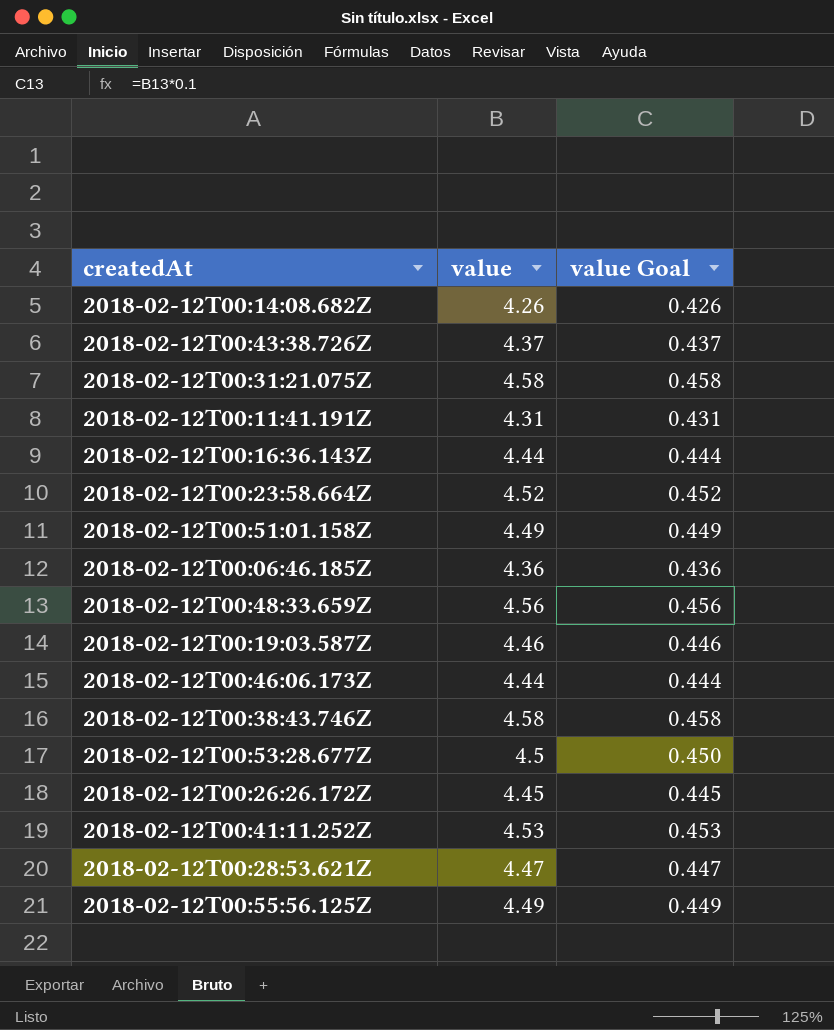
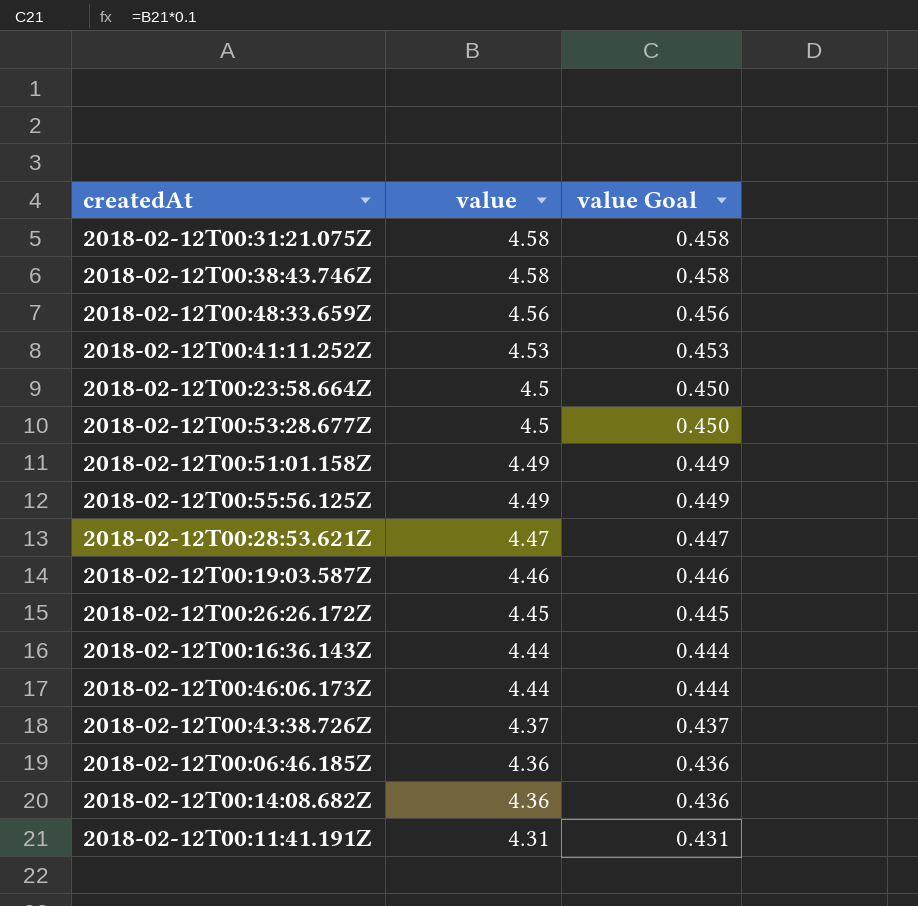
row order: none -> value descending
2018-02-12T00:23:58.664Z | value: 4.52 -> 4.5
2018-02-12T00:23:58.664Z | value Goal: 0.452 -> 0.450
2018-02-12T00:14:08.682Z | value: 4.26 -> 4.36
2018-02-12T00:14:08.682Z | value Goal: 0.426 -> 0.436

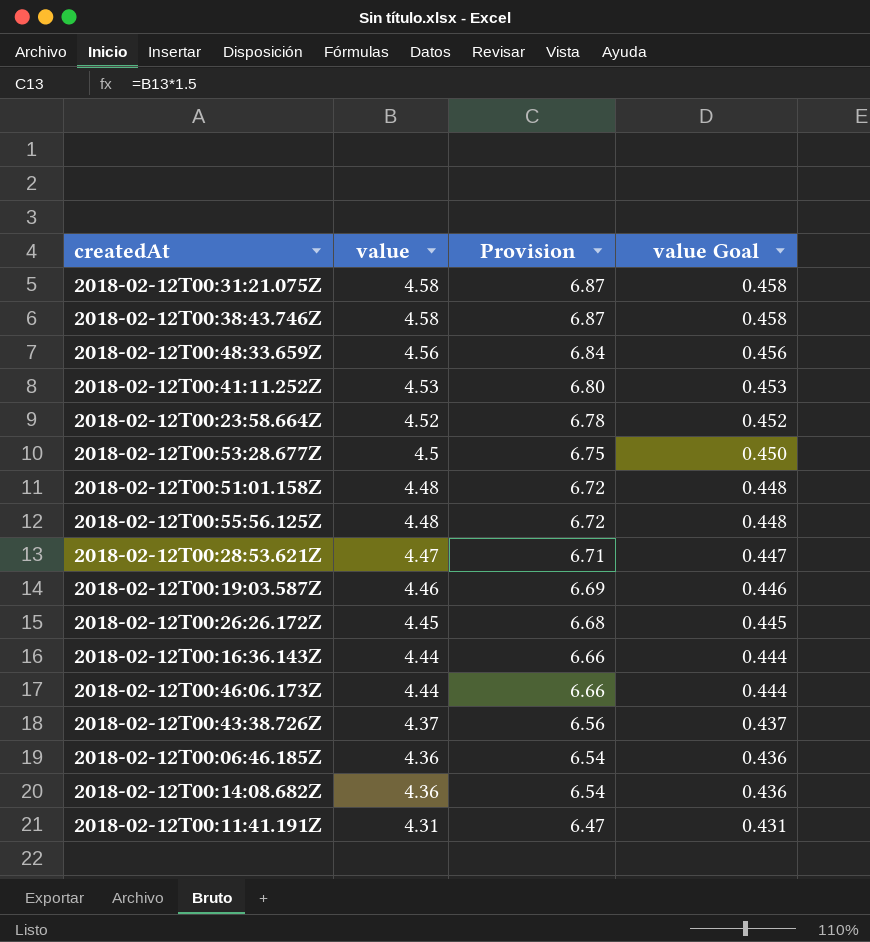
column Provision | formula: none -> [value] * 1.5
2018-02-12T00:23:58.664Z | value: 4.5 -> 4.52
2018-02-12T00:23:58.664Z | value Goal: 0.450 -> 0.452
2018-02-12T00:51:01.158Z | value: 4.49 -> 4.48
2018-02-12T00:51:01.158Z | value Goal: 0.449 -> 0.448
2018-02-12T00:55:56.125Z | value: 4.49 -> 4.48
2018-02-12T00:55:56.125Z | value Goal: 0.449 -> 0.448

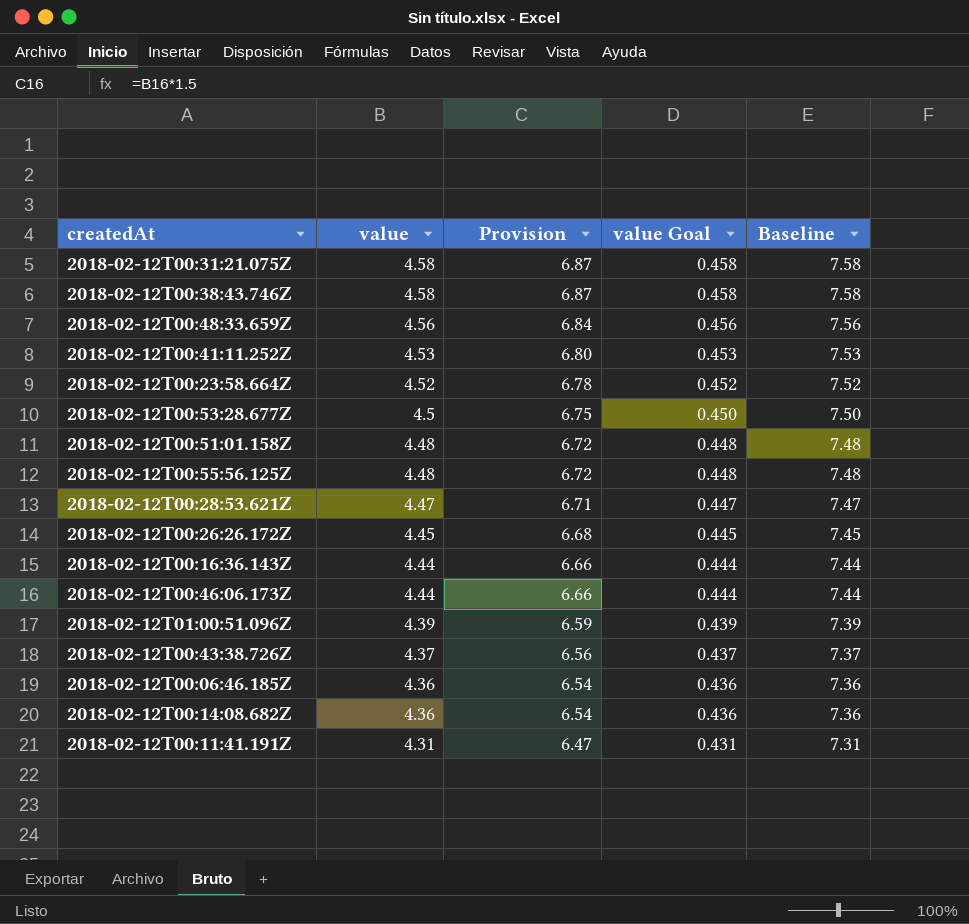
column Baseline | formula: none -> [value] + 3
row 2018-02-12T00:19:03.587Z: 4.46 | 6.69 | 0.446 -> none
row 2018-02-12T01:00:51.096Z: none -> 4.39 | 6.59 | 0.439 | 7.39

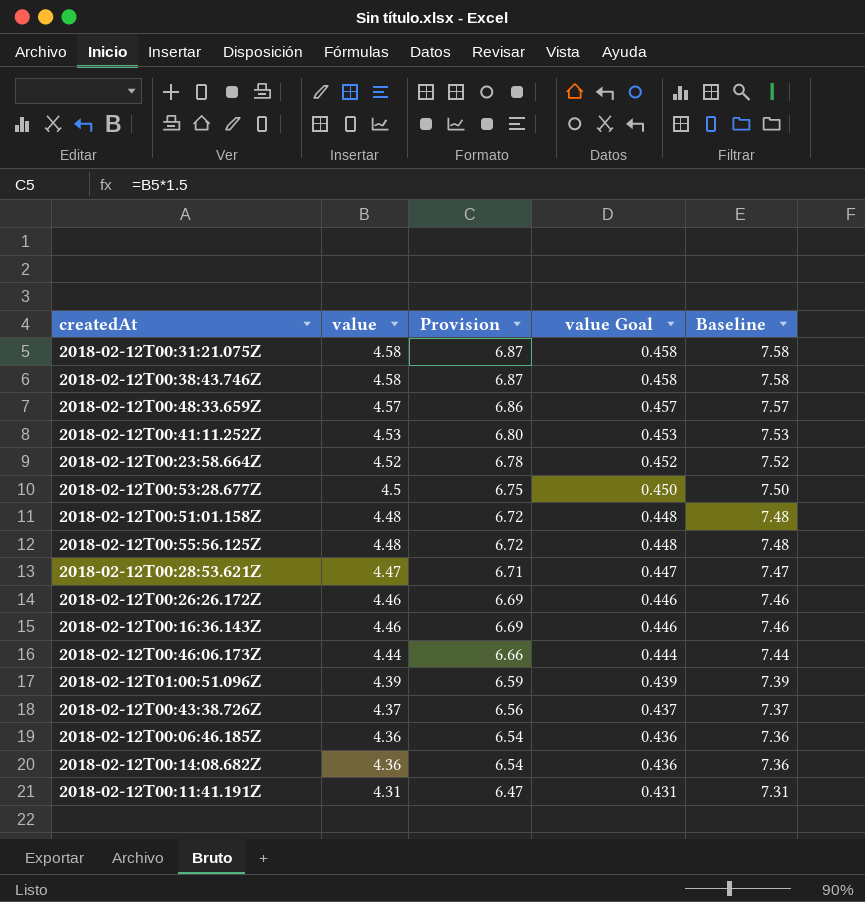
2018-02-12T00:48:33.659Z | value: 4.56 -> 4.57
2018-02-12T00:48:33.659Z | Provision: 6.84 -> 6.86
2018-02-12T00:48:33.659Z | value Goal: 0.456 -> 0.457
2018-02-12T00:48:33.659Z | Baseline: 7.56 -> 7.57
2018-02-12T00:26:26.172Z | value: 4.45 -> 4.46
2018-02-12T00:26:26.172Z | Provision: 6.68 -> 6.69
2018-02-12T00:26:26.172Z | value Goal: 0.445 -> 0.446
2018-02-12T00:26:26.172Z | Baseline: 7.45 -> 7.46
2018-02-12T00:16:36.143Z | value: 4.44 -> 4.46
2018-02-12T00:16:36.143Z | Provision: 6.66 -> 6.69
2018-02-12T00:16:36.143Z | value Goal: 0.444 -> 0.446
2018-02-12T00:16:36.143Z | Baseline: 7.44 -> 7.46

